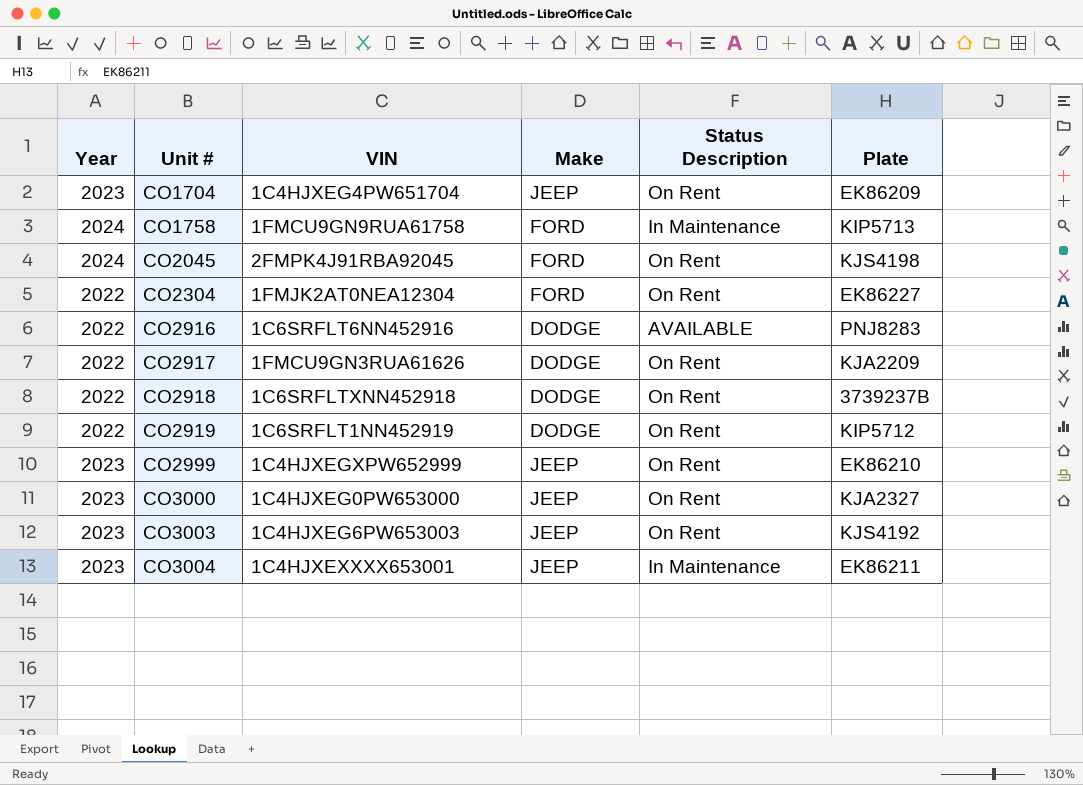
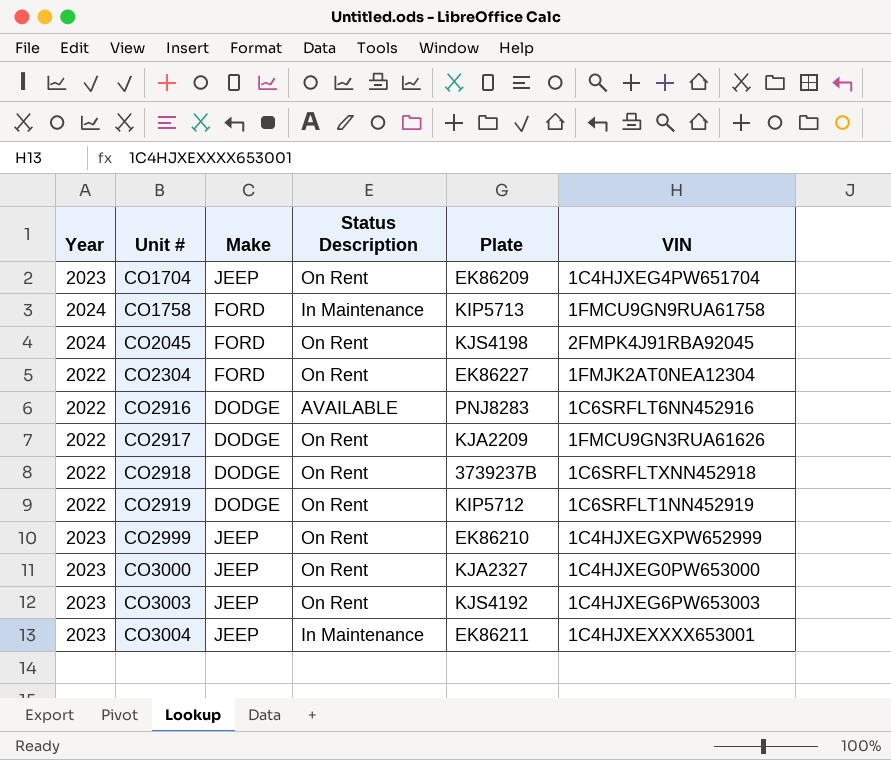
column VIN | position: 3 -> 6

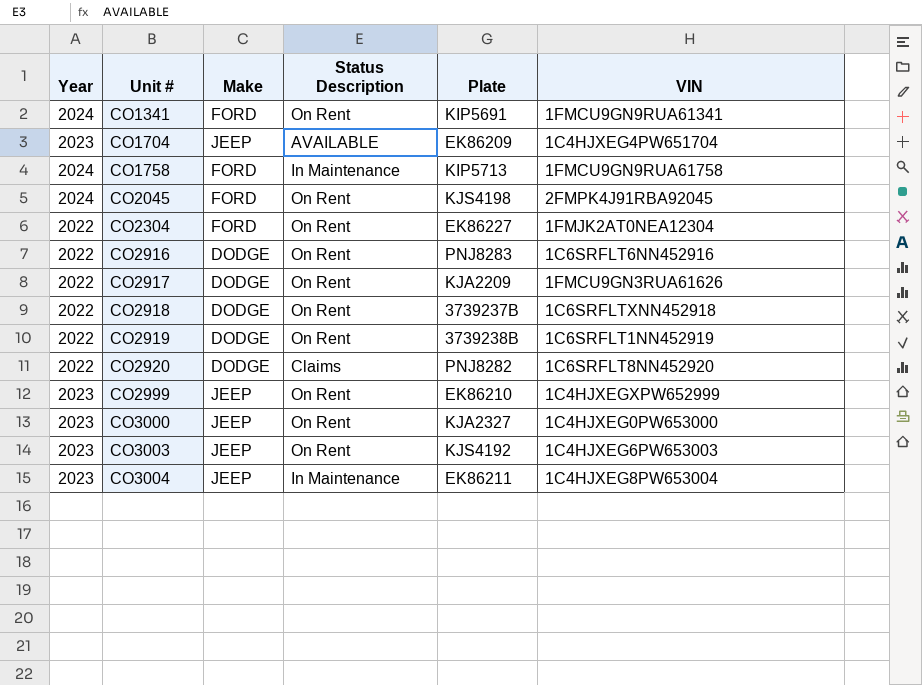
row CO1341: none -> 2024 | FORD | On Rent | KIP5691 | 1FMCU9GN9RUA61341
CO1704 | Status Description: On Rent -> AVAILABLE
CO2916 | Status Description: AVAILABLE -> On Rent
CO2919 | Plate: KIP5712 -> 3739238B
row CO2920: none -> 2022 | DODGE | Claims | PNJ8282 | 1C6SRFLT8NN452920
CO3004 | VIN: 1C4HJXEXXXX653001 -> 1C4HJXEG8PW653004

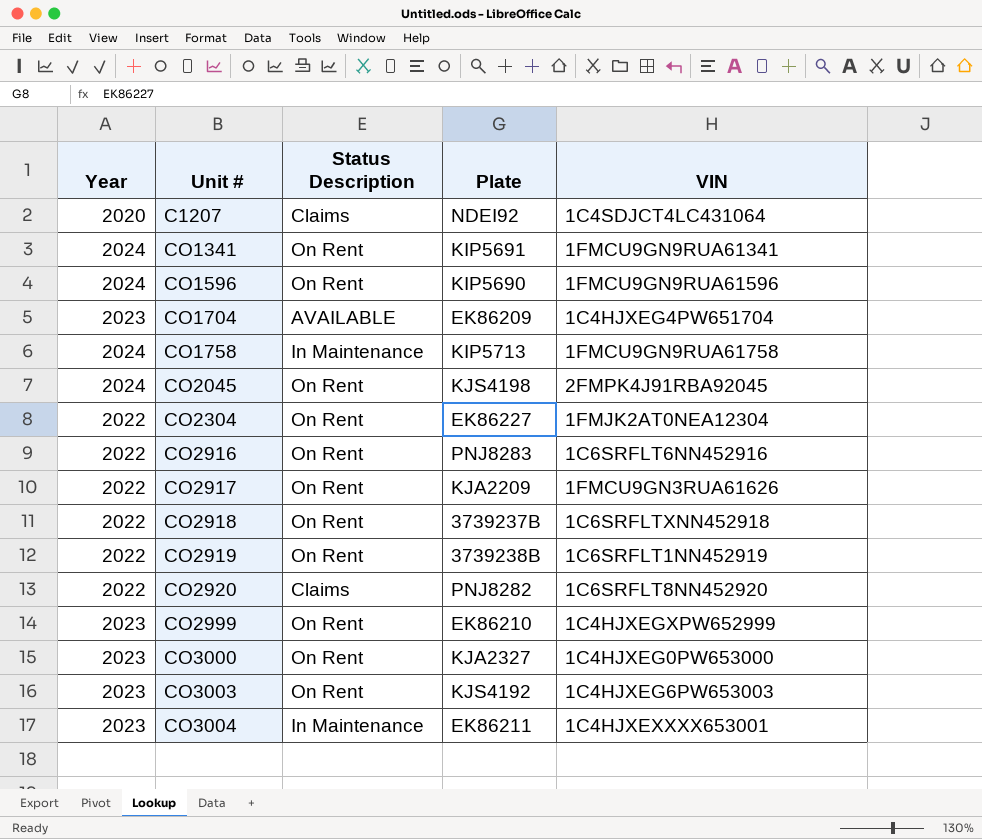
column Make | position: 3 -> none
row C1207: none -> 2020 | Claims | NDEI92 | 1C4SDJCT4LC431064
row CO1596: none -> 2024 | On Rent | KIP5690 | 1FMCU9GN9RUA61596
CO3004 | VIN: 1C4HJXEG8PW653004 -> 1C4HJXEXXXX653001

